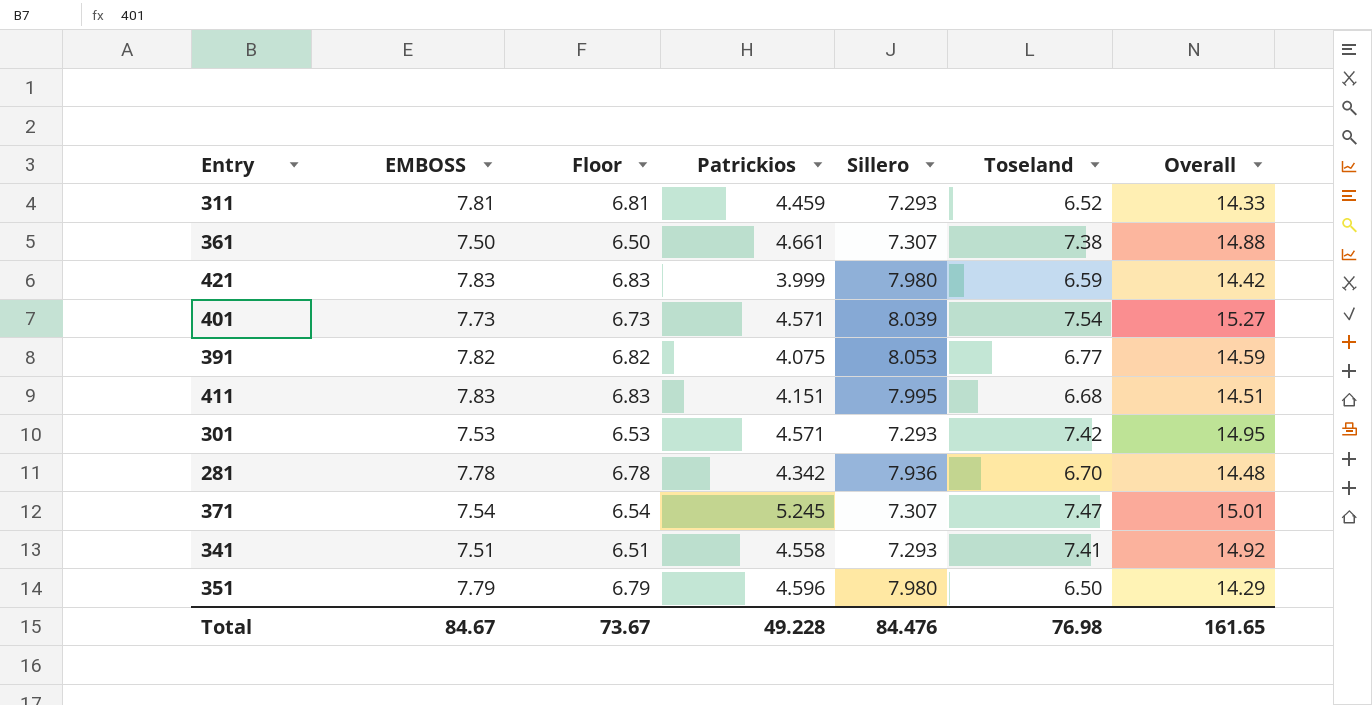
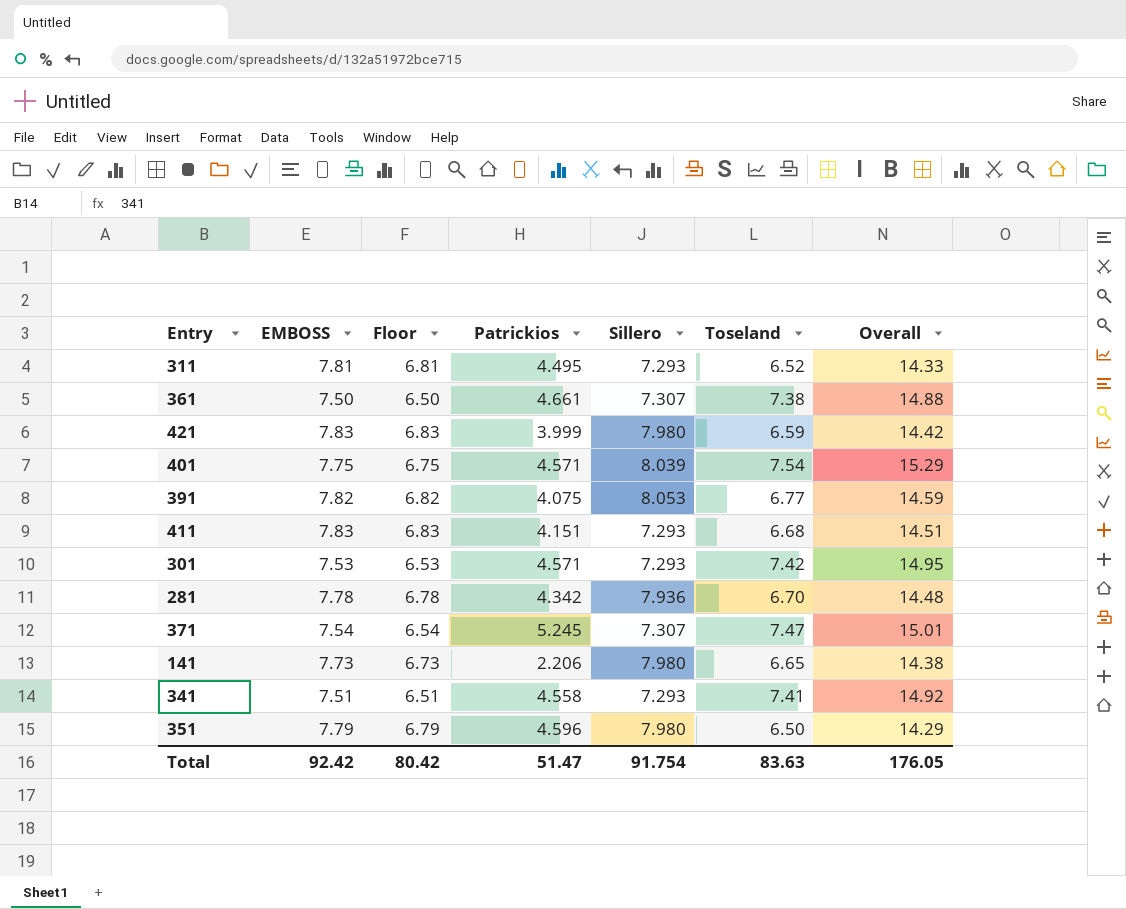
311 | Patrickios: 4.459 -> 4.495
401 | EMBOSS: 7.73 -> 7.75
401 | Floor: 6.73 -> 6.75
401 | Overall: 15.27 -> 15.29
411 | Sillero: 7.995 -> 7.293
row 141: none -> 7.73 | 6.73 | 2.206 | 7.980 | 6.65 | 14.38
Total | EMBOSS: 84.67 -> 92.42
Total | Floor: 73.67 -> 80.42
Total | Patrickios: 49.228 -> 51.47
Total | Sillero: 84.476 -> 91.754
Total | Toseland: 76.98 -> 83.63
Total | Overall: 161.65 -> 176.05

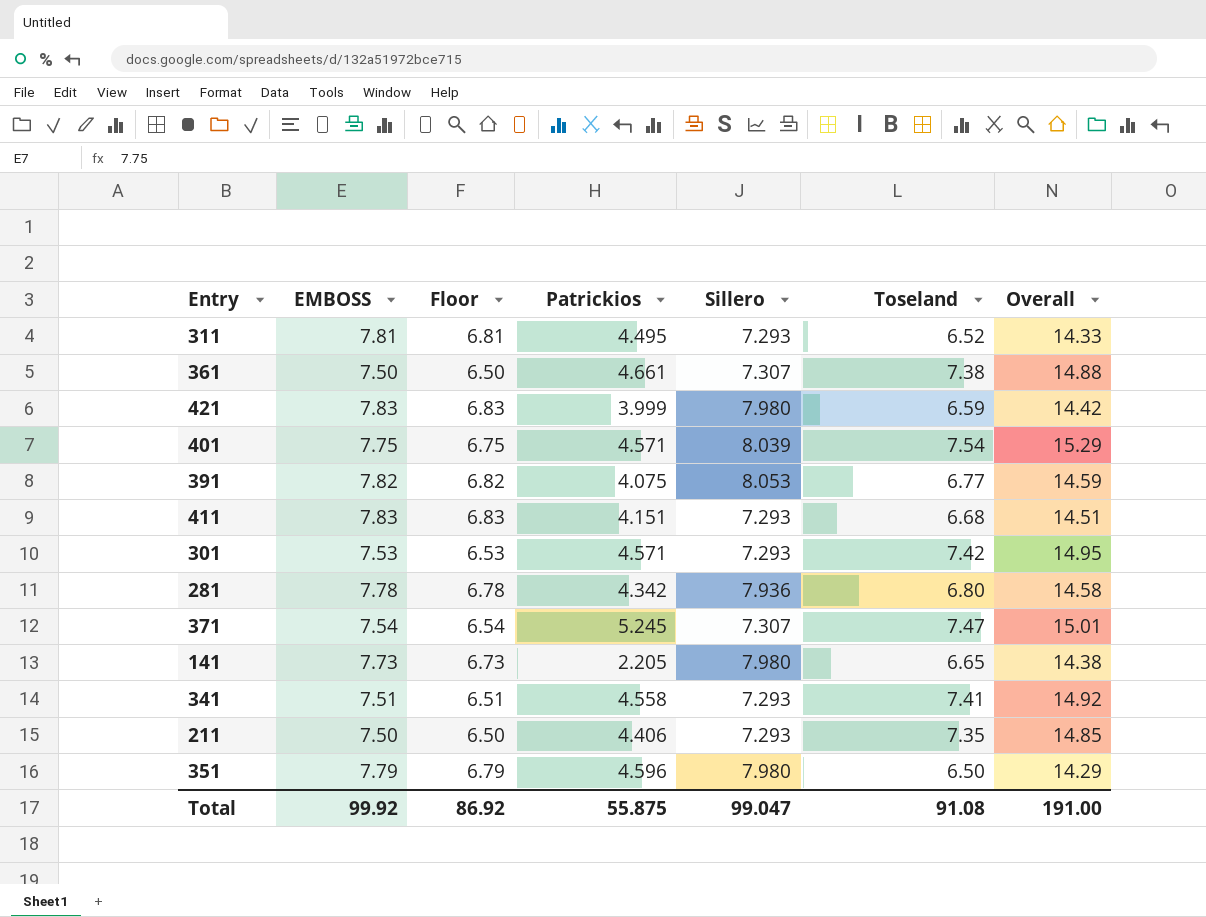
281 | Toseland: 6.70 -> 6.80
281 | Overall: 14.48 -> 14.58
141 | Patrickios: 2.206 -> 2.205
row 211: none -> 7.50 | 6.50 | 4.406 | 7.293 | 7.35 | 14.85
Total | EMBOSS: 92.42 -> 99.92
Total | Floor: 80.42 -> 86.92
Total | Patrickios: 51.47 -> 55.875
Total | Sillero: 91.754 -> 99.047
Total | Toseland: 83.63 -> 91.08
Total | Overall: 176.05 -> 191.00

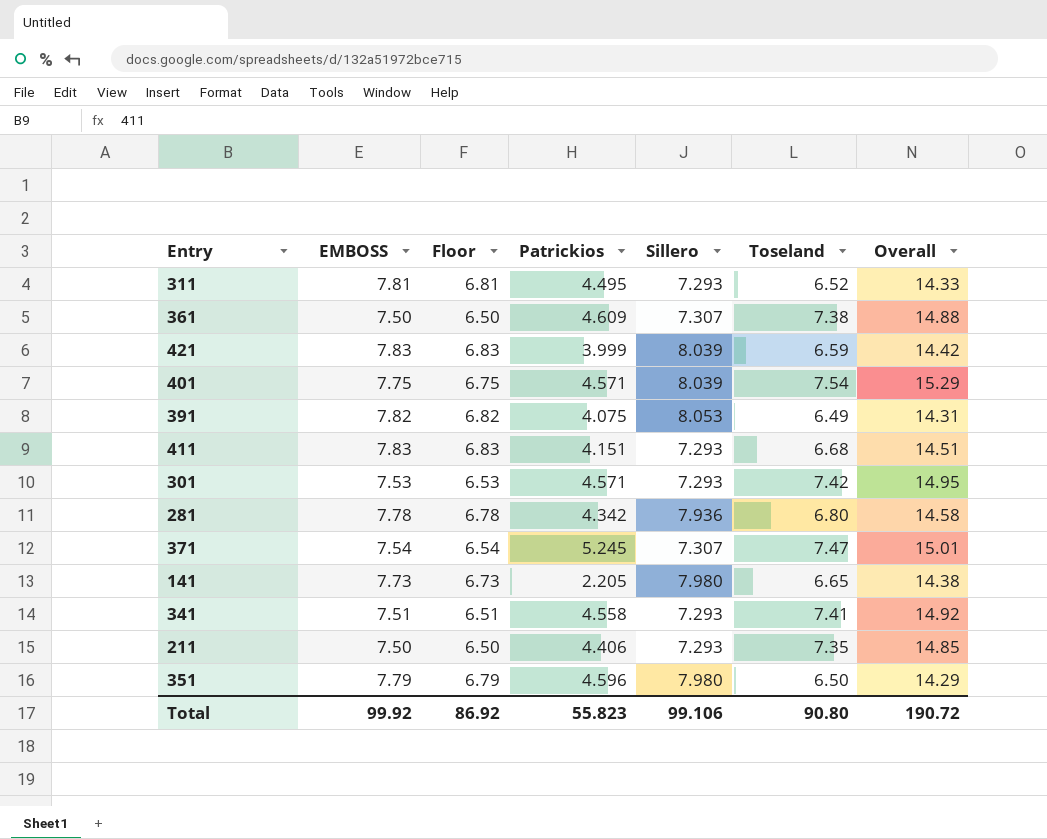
361 | Patrickios: 4.661 -> 4.609
421 | Sillero: 7.980 -> 8.039
391 | Toseland: 6.77 -> 6.49
391 | Overall: 14.59 -> 14.31
Total | Patrickios: 55.875 -> 55.823
Total | Sillero: 99.047 -> 99.106
Total | Toseland: 91.08 -> 90.80
Total | Overall: 191.00 -> 190.72

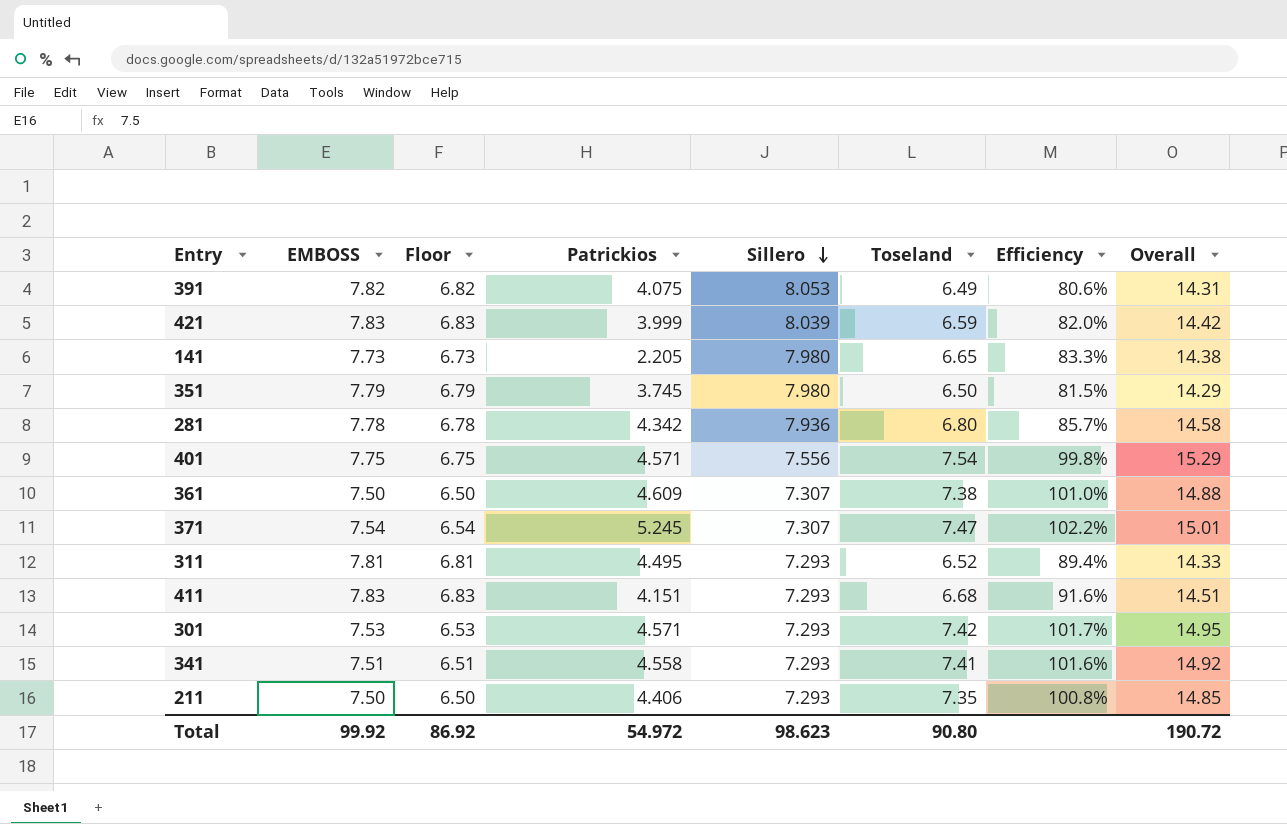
row order: none -> Sillero descending
column Efficiency | formula: none -> [Toseland] / [Sillero]
351 | Patrickios: 4.596 -> 3.745
401 | Sillero: 8.039 -> 7.556
Total | Patrickios: 55.823 -> 54.972
Total | Sillero: 99.106 -> 98.623

